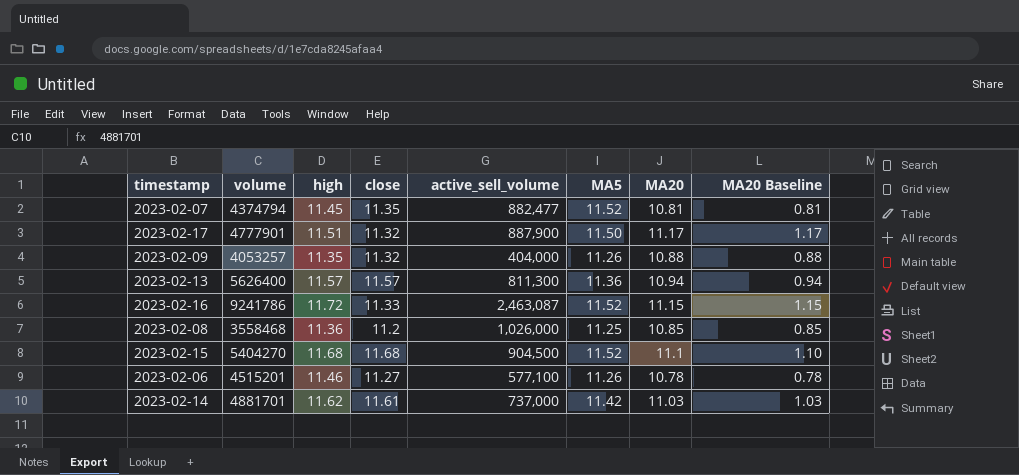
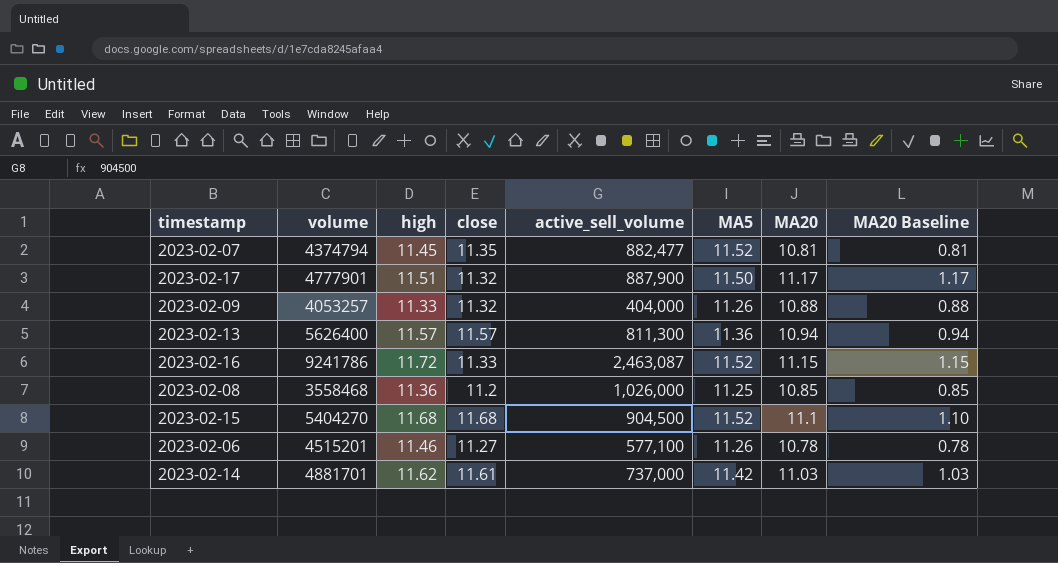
2023-02-09 | high: 11.35 -> 11.33

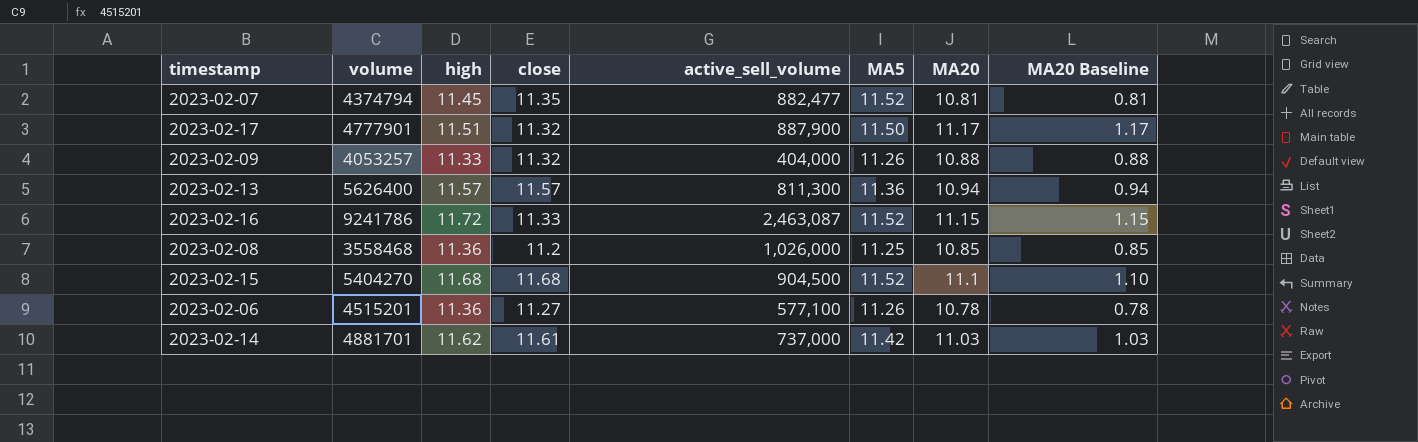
2023-02-06 | high: 11.46 -> 11.36

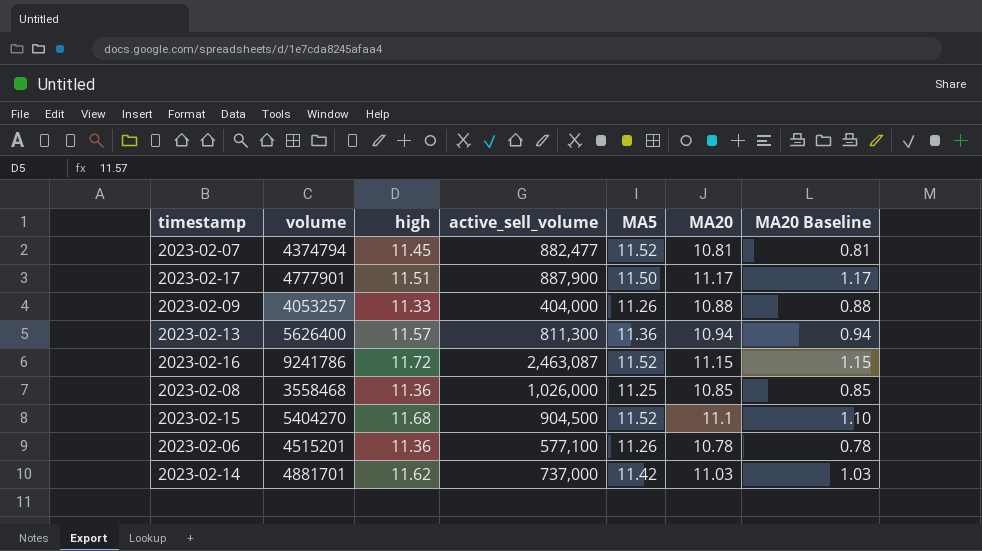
column close | position: 4 -> none

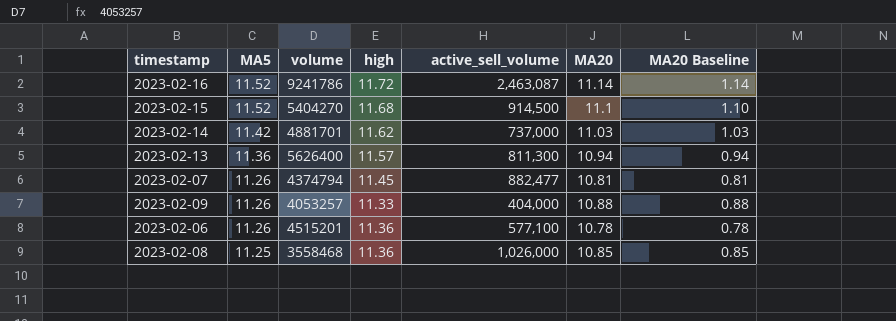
row order: none -> MA5 descending
column MA5 | position: 5 -> 2
row 2023-02-17: 4777901 | 11.51 | 887,900 | 11.50 | 11.17 | 1.17 -> none
2023-02-16 | MA20: 11.15 -> 11.14
2023-02-16 | MA20 Baseline: 1.15 -> 1.14
2023-02-15 | active_sell_volume: 904,500 -> 914,500
2023-02-07 | MA5: 11.52 -> 11.26

